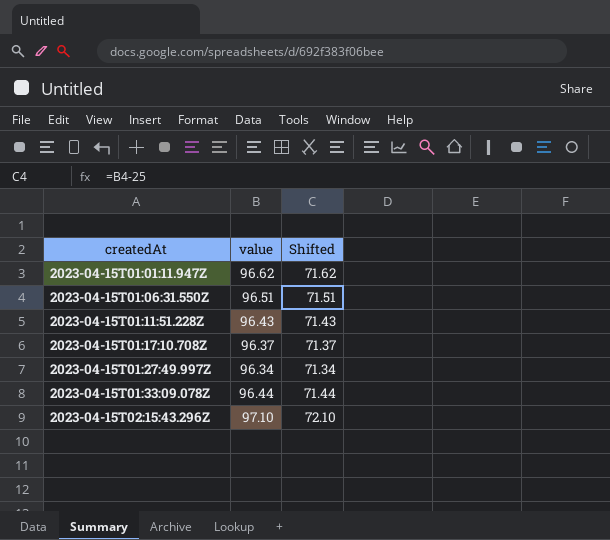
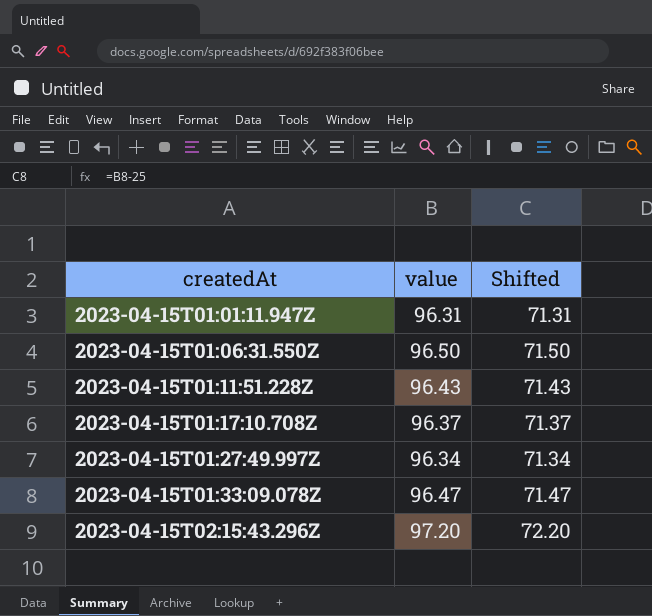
2023-04-15T01:01:11.947Z | value: 96.62 -> 96.31
2023-04-15T01:01:11.947Z | Shifted: 71.62 -> 71.31
2023-04-15T01:06:31.550Z | value: 96.51 -> 96.50
2023-04-15T01:06:31.550Z | Shifted: 71.51 -> 71.50
2023-04-15T01:33:09.078Z | value: 96.44 -> 96.47
2023-04-15T01:33:09.078Z | Shifted: 71.44 -> 71.47
2023-04-15T02:15:43.296Z | value: 97.10 -> 97.20
2023-04-15T02:15:43.296Z | Shifted: 72.10 -> 72.20

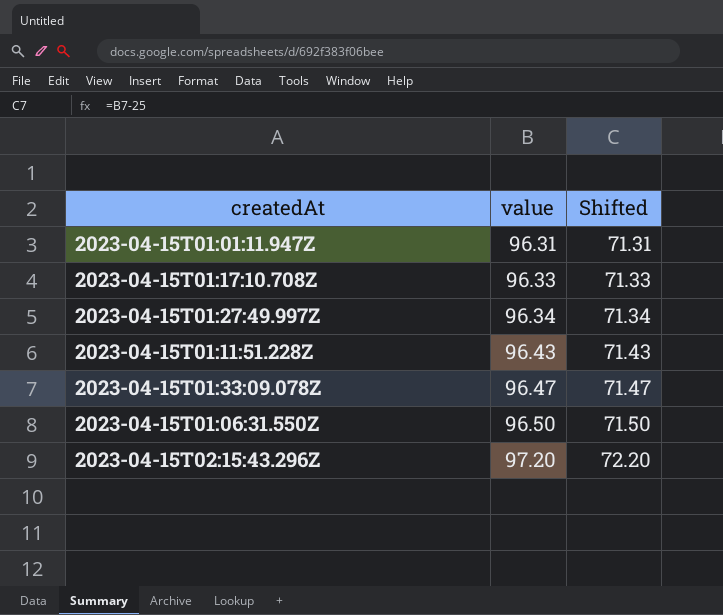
row order: createdAt ascending -> value ascending
2023-04-15T01:17:10.708Z | value: 96.37 -> 96.33
2023-04-15T01:17:10.708Z | Shifted: 71.37 -> 71.33

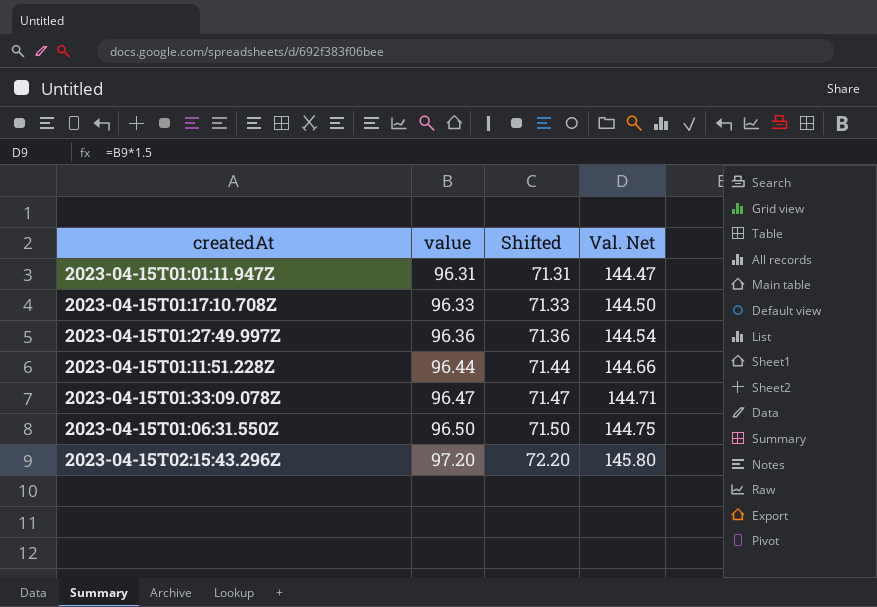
column Val. Net | formula: none -> [value] * 1.5
2023-04-15T01:27:49.997Z | value: 96.34 -> 96.36
2023-04-15T01:27:49.997Z | Shifted: 71.34 -> 71.36
2023-04-15T01:11:51.228Z | value: 96.43 -> 96.44
2023-04-15T01:11:51.228Z | Shifted: 71.43 -> 71.44

